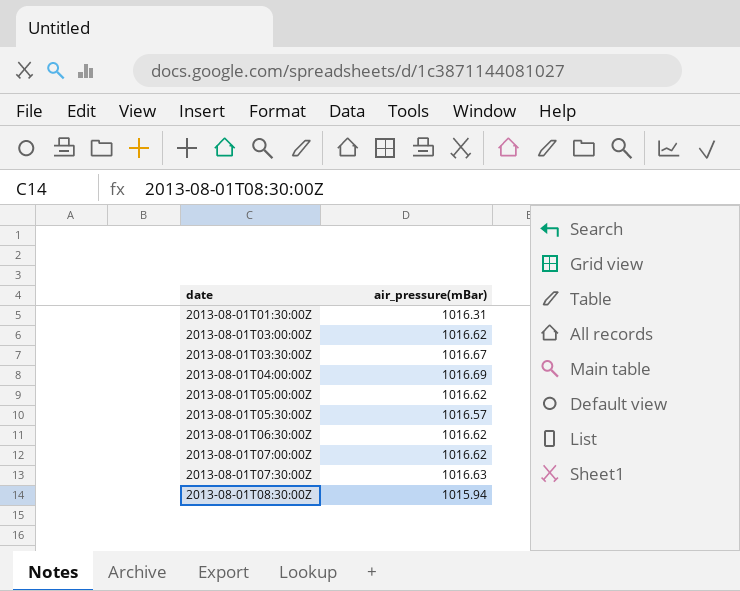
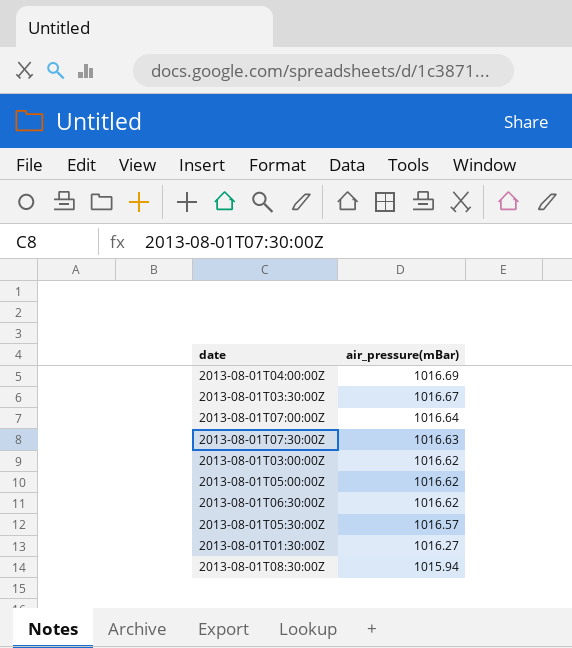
row order: date ascending -> air_pressure(mBar) descending
2013-08-01T07:00:00Z | air_pressure(mBar): 1016.62 -> 1016.64
2013-08-01T01:30:00Z | air_pressure(mBar): 1016.31 -> 1016.27

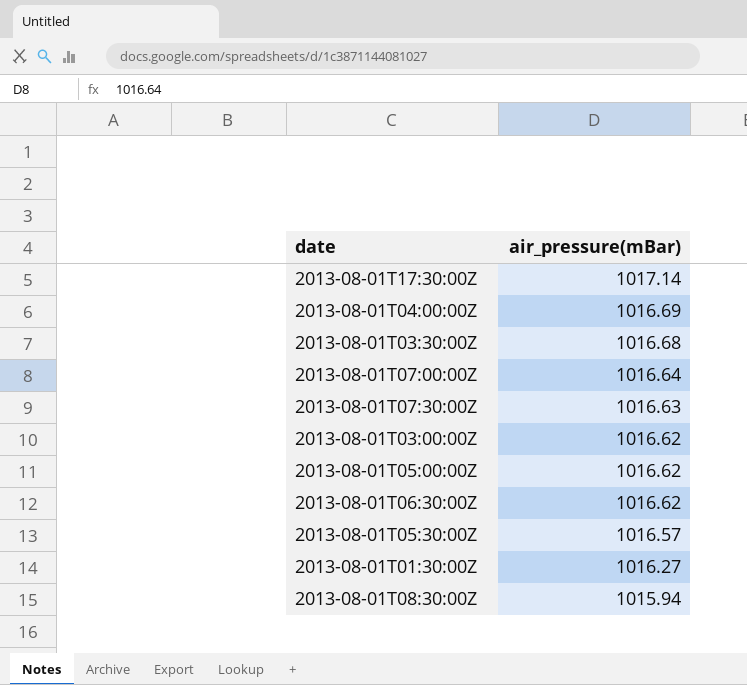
row 2013-08-01T17:30:00Z: none -> 1017.14
2013-08-01T03:30:00Z | air_pressure(mBar): 1016.67 -> 1016.68

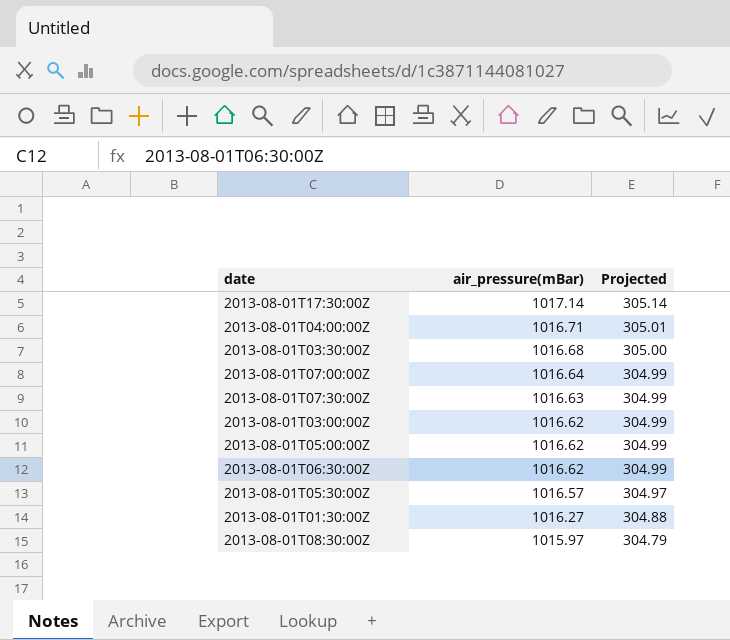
column Projected | formula: none -> [air_pressure(mBar)] * 0.3
2013-08-01T04:00:00Z | air_pressure(mBar): 1016.69 -> 1016.71
2013-08-01T08:30:00Z | air_pressure(mBar): 1015.94 -> 1015.97

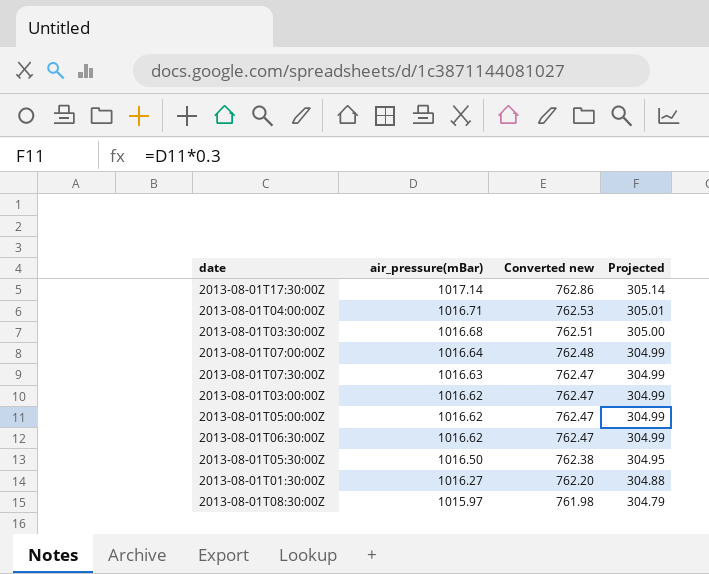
column Converted new | formula: none -> [air_pressure(mBar)] * 0.75
2013-08-01T05:30:00Z | air_pressure(mBar): 1016.57 -> 1016.50
2013-08-01T05:30:00Z | Projected: 304.97 -> 304.95

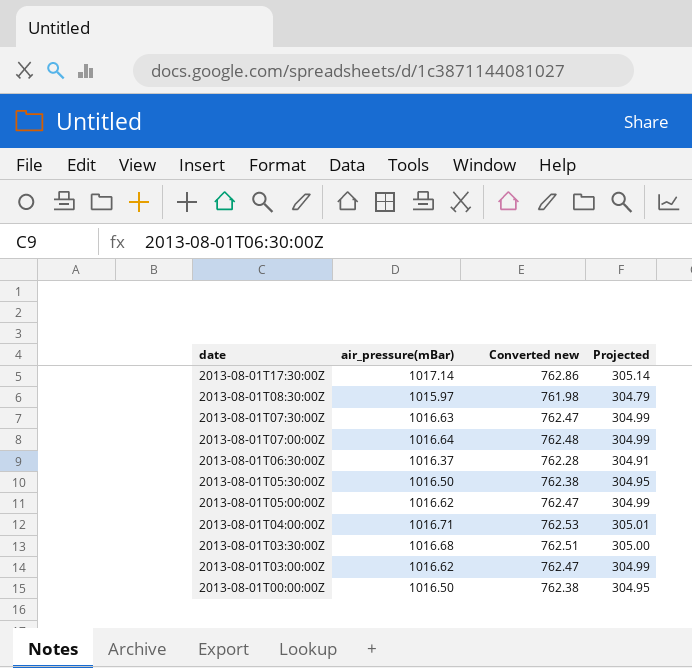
row order: air_pressure(mBar) descending -> date descending
row 2013-08-01T01:30:00Z: 1016.27 | 762.20 | 304.88 -> none
2013-08-01T06:30:00Z | air_pressure(mBar): 1016.62 -> 1016.37
2013-08-01T06:30:00Z | Converted new: 762.47 -> 762.28
2013-08-01T06:30:00Z | Projected: 304.99 -> 304.91
row 2013-08-01T00:00:00Z: none -> 1016.50 | 762.38 | 304.95

